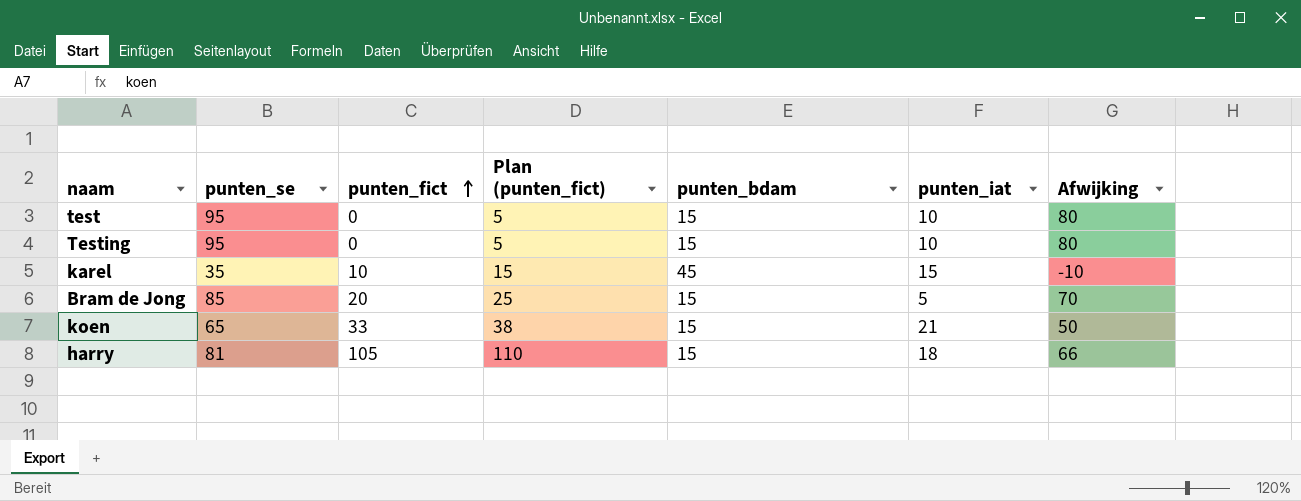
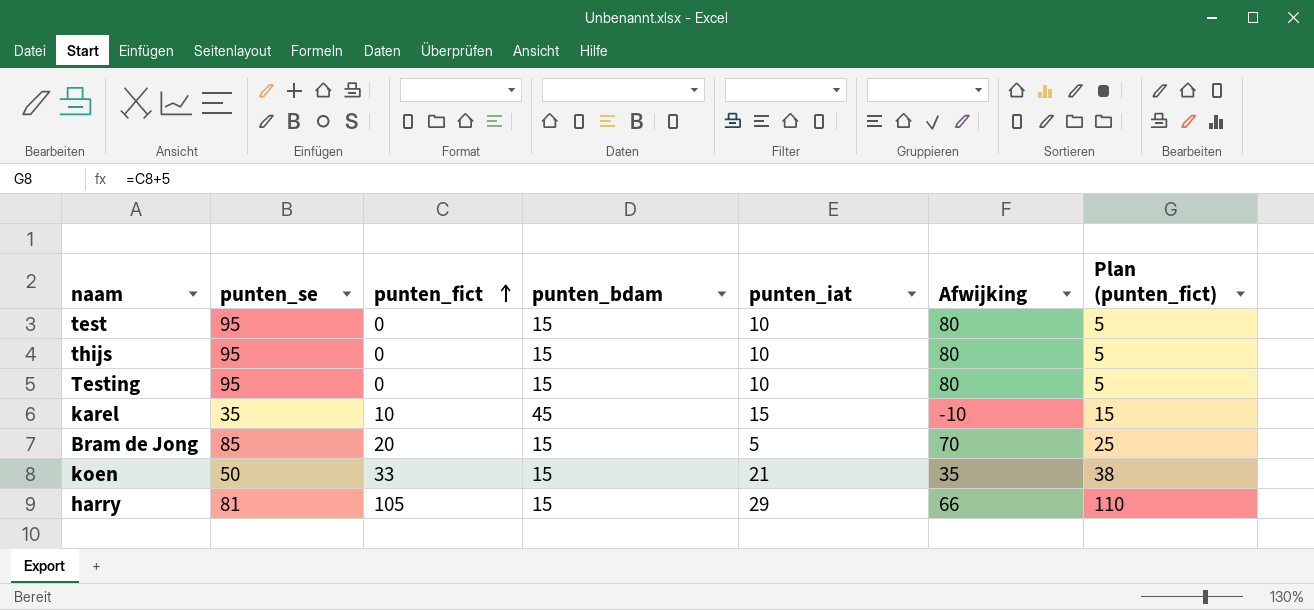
column Plan (punten_fict) | position: 4 -> 7
row thijs: none -> 95 | 0 | 15 | 10 | 80 | 5
koen | punten_se: 65 -> 50
koen | Afwijking: 50 -> 35
harry | punten_iat: 18 -> 29

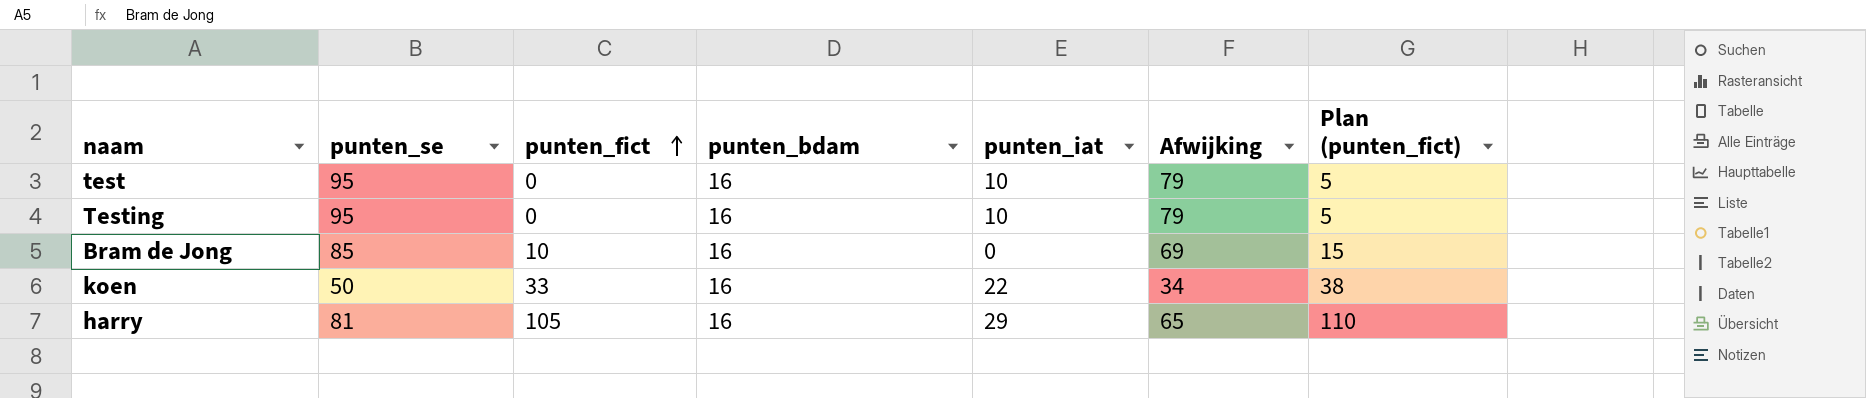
row thijs: 95 | 0 | 15 | 10 | 80 | 5 -> none
row karel: 35 | 10 | 45 | 15 | -10 | 15 -> none
test | punten_bdam: 15 -> 16
test | Afwijking: 80 -> 79
Testing | punten_bdam: 15 -> 16
Testing | Afwijking: 80 -> 79
Bram de Jong | punten_fict: 20 -> 10
Bram de Jong | punten_bdam: 15 -> 16
Bram de Jong | punten_iat: 5 -> 0
Bram de Jong | Afwijking: 70 -> 69
Bram de Jong | Plan (punten_fict): 25 -> 15
koen | punten_bdam: 15 -> 16
koen | punten_iat: 21 -> 22
koen | Afwijking: 35 -> 34
harry | punten_bdam: 15 -> 16
harry | Afwijking: 66 -> 65

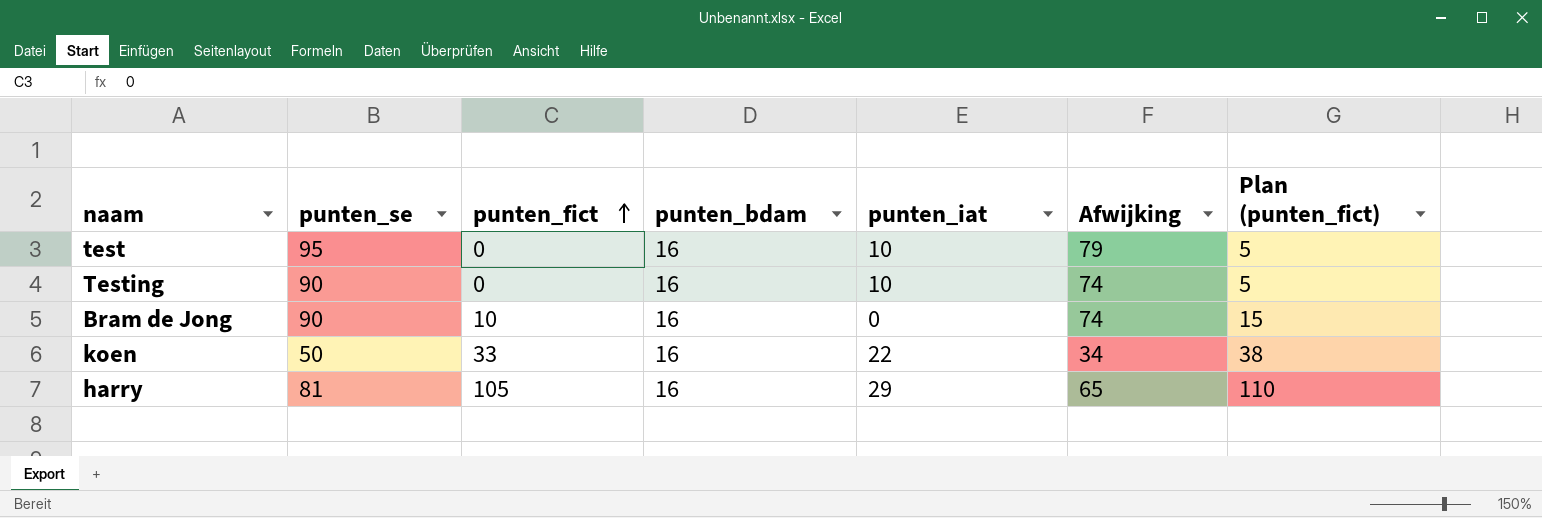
Testing | punten_se: 95 -> 90
Testing | Afwijking: 79 -> 74
Bram de Jong | punten_se: 85 -> 90
Bram de Jong | Afwijking: 69 -> 74

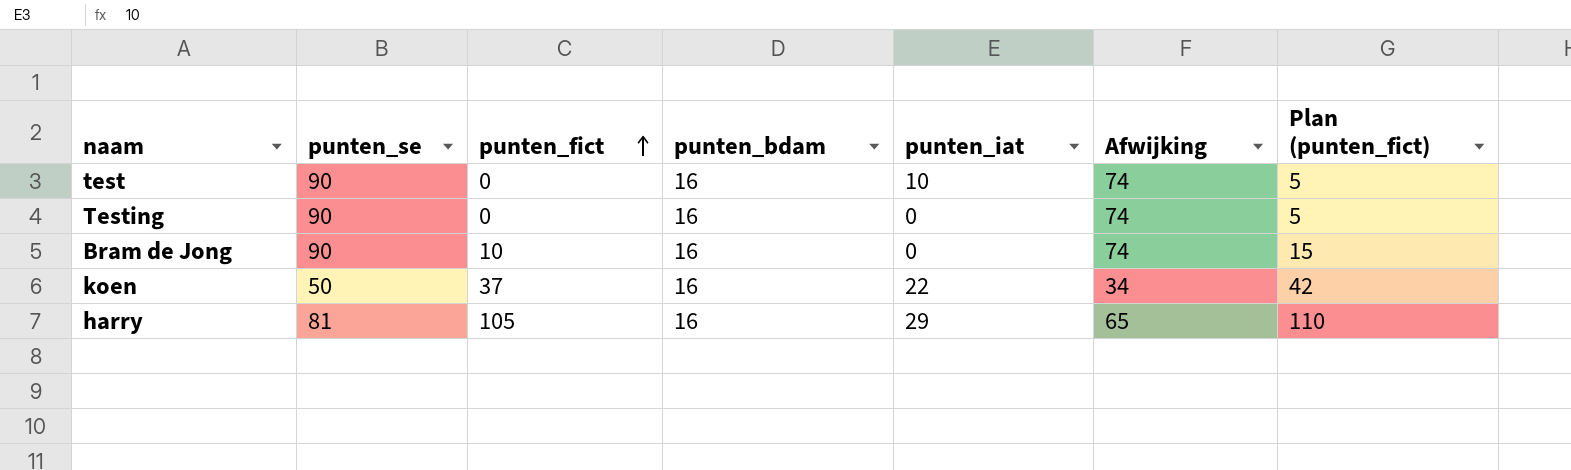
test | punten_se: 95 -> 90
test | Afwijking: 79 -> 74
Testing | punten_iat: 10 -> 0
koen | punten_fict: 33 -> 37
koen | Plan (punten_fict): 38 -> 42

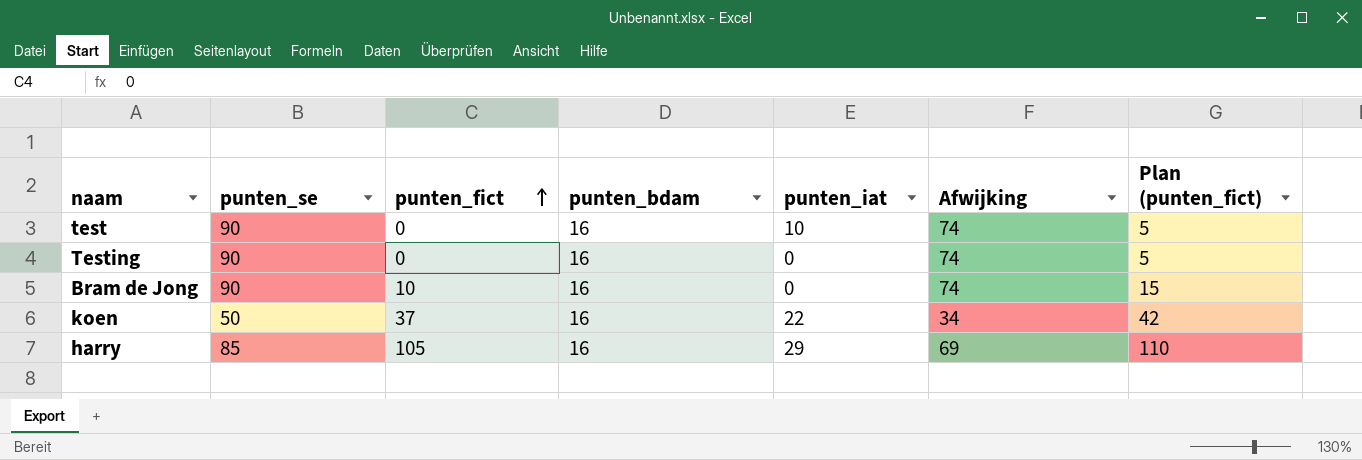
harry | punten_se: 81 -> 85
harry | Afwijking: 65 -> 69

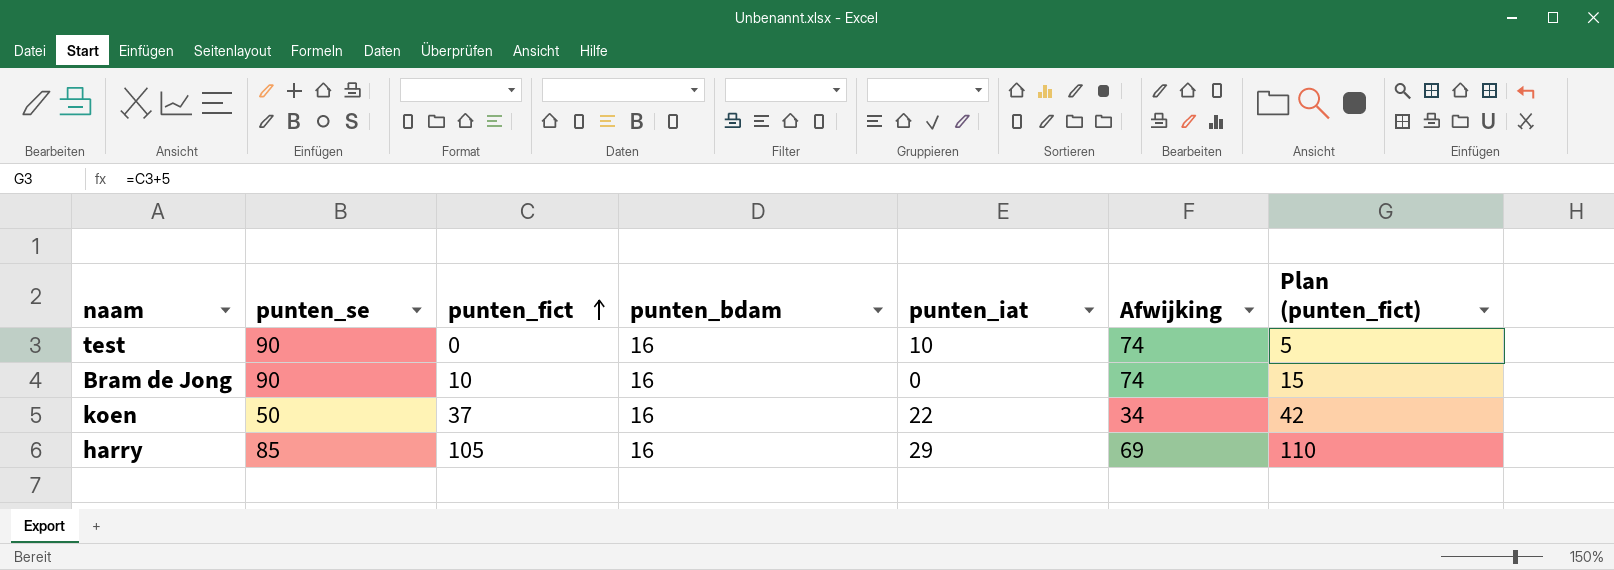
row Testing: 90 | 0 | 16 | 0 | 74 | 5 -> none

